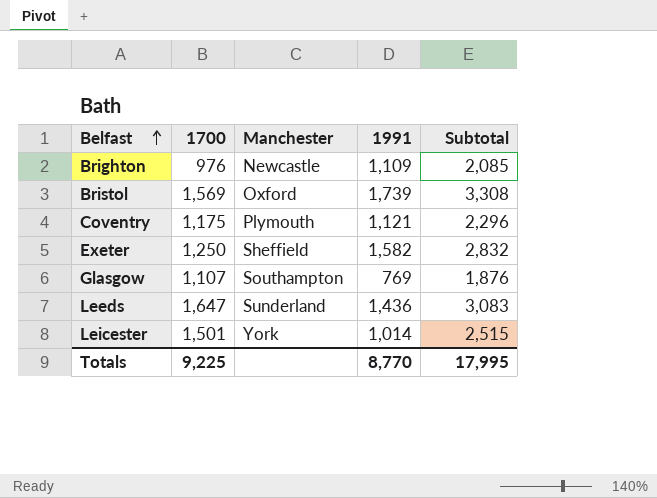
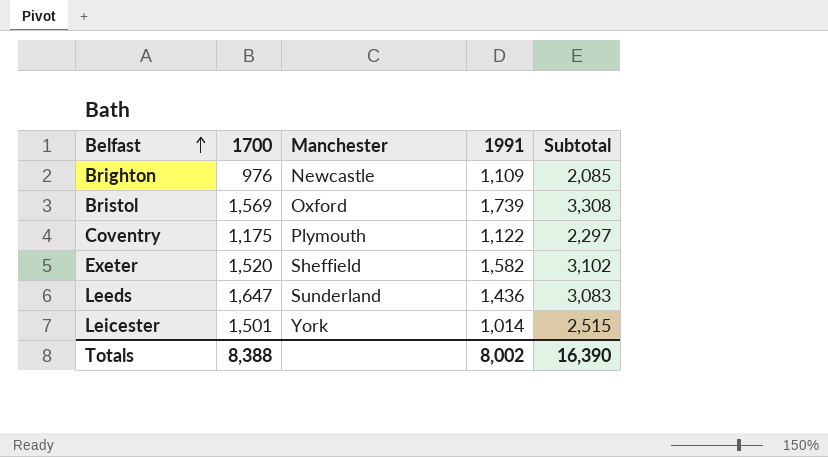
row Glasgow: 1,107 | Southampton | 769 | 1,876 -> none
Coventry | 1991: 1,121 -> 1,122
Coventry | Subtotal: 2,296 -> 2,297
Exeter | 1700: 1,250 -> 1,520
Exeter | Subtotal: 2,832 -> 3,102
Totals | 1700: 9,225 -> 8,388
Totals | 1991: 8,770 -> 8,002
Totals | Subtotal: 17,995 -> 16,390

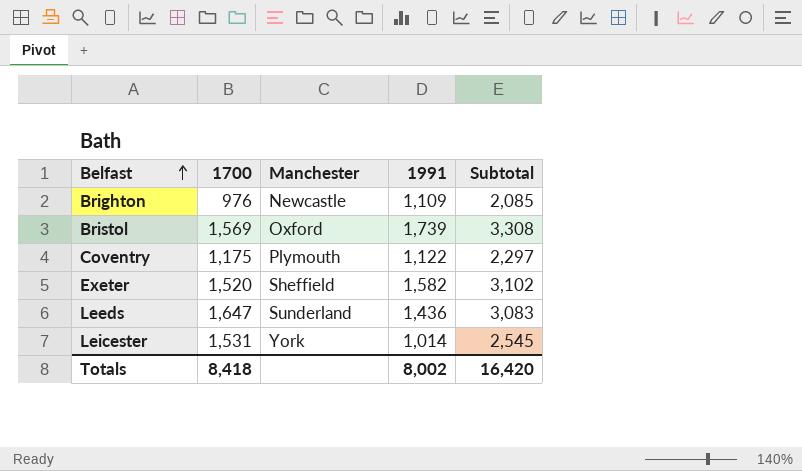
Leicester | 1700: 1,501 -> 1,531
Leicester | Subtotal: 2,515 -> 2,545
Totals | 1700: 8,388 -> 8,418
Totals | Subtotal: 16,390 -> 16,420

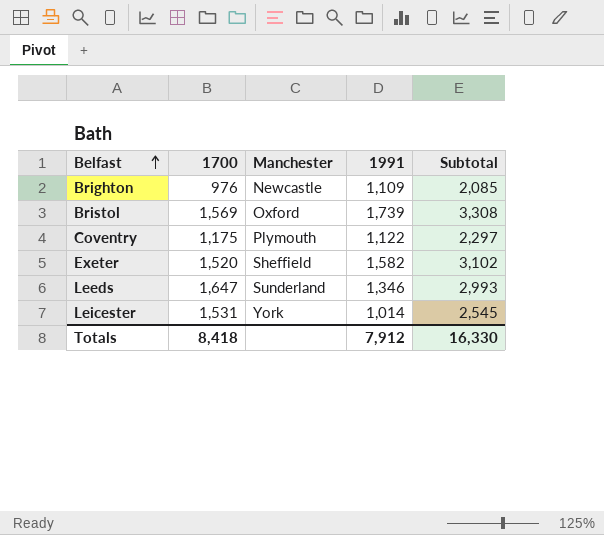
Leeds | 1991: 1,436 -> 1,346
Leeds | Subtotal: 3,083 -> 2,993
Totals | 1991: 8,002 -> 7,912
Totals | Subtotal: 16,420 -> 16,330

